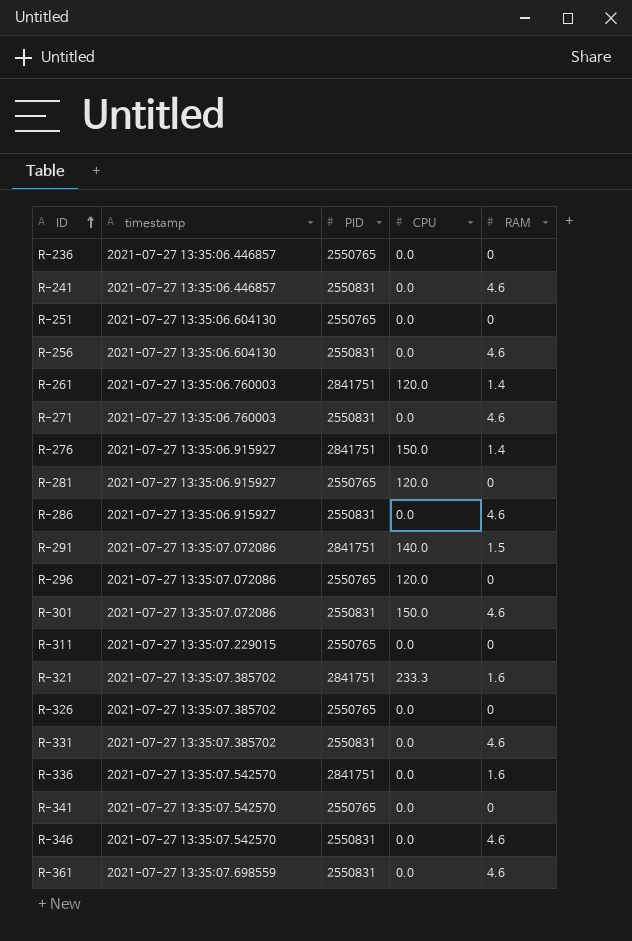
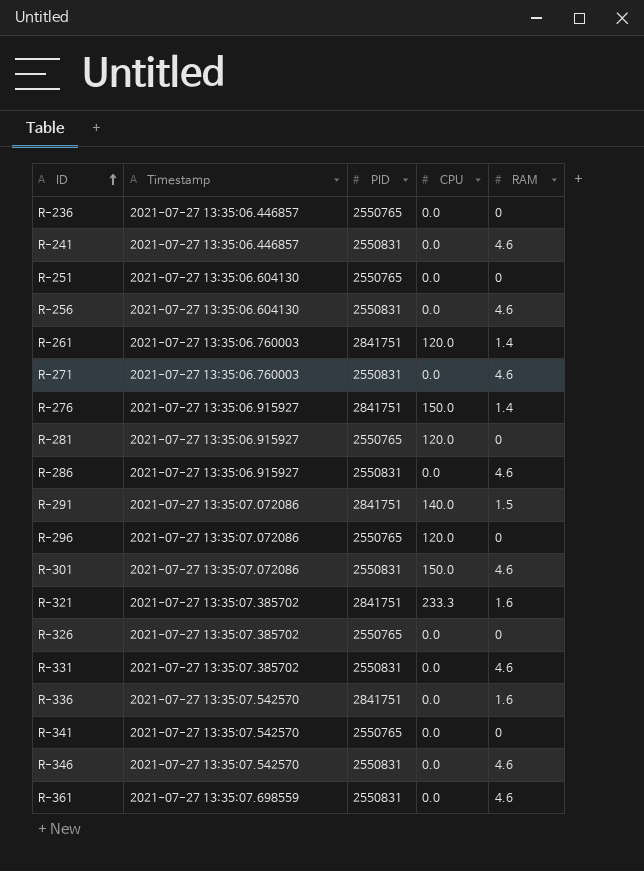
column name: timestamp -> Timestamp
row R-311: 2021-07-27 13:35:07.229015 | 2550765 | 0.0 | 0 -> none

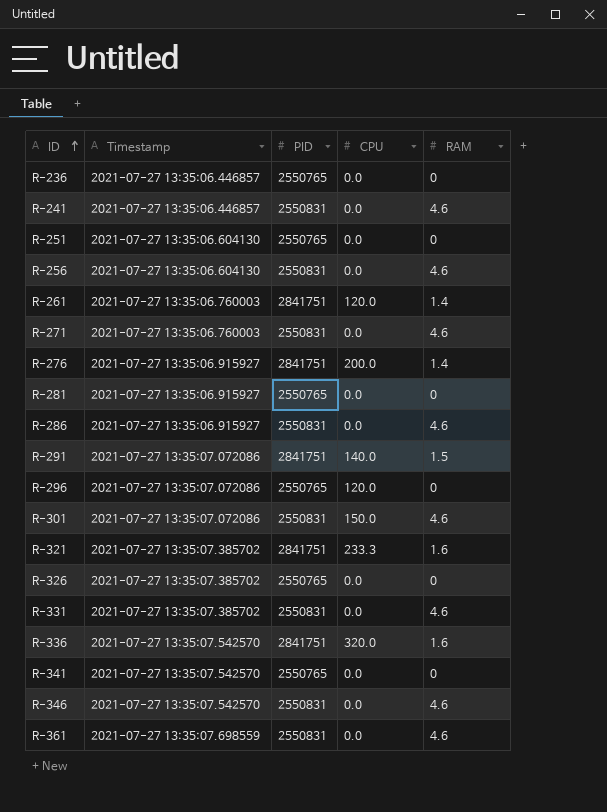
R-276 | CPU: 150.0 -> 200.0
R-281 | CPU: 120.0 -> 0.0
R-336 | CPU: 0.0 -> 320.0

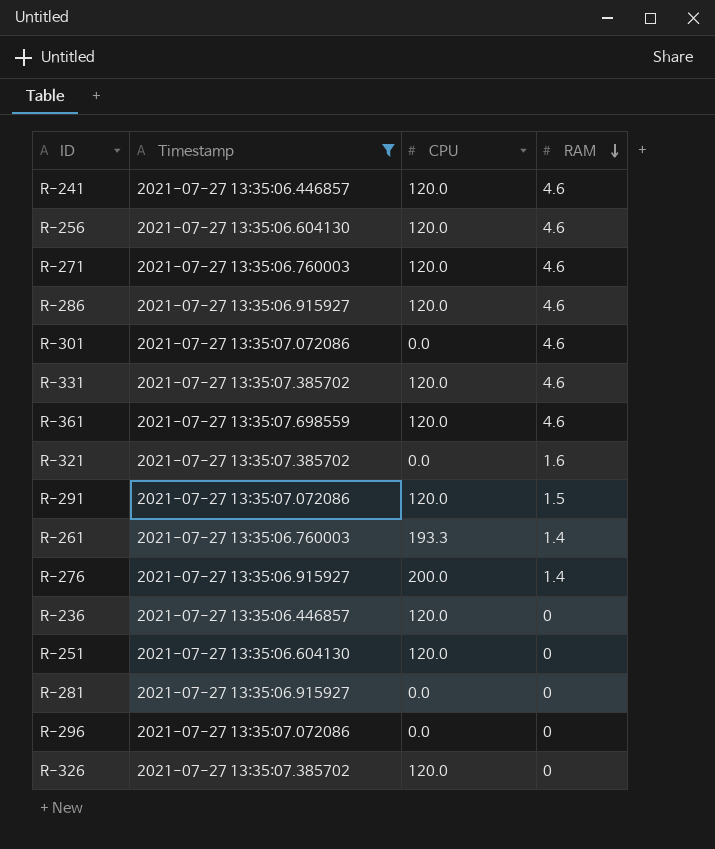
filter: none -> Timestamp != 2021-07-27 13:35:07.542570
row order: ID ascending -> RAM descending
column PID | position: 3 -> none
R-241 | CPU: 0.0 -> 120.0
R-256 | CPU: 0.0 -> 120.0
R-271 | CPU: 0.0 -> 120.0
R-286 | CPU: 0.0 -> 120.0
R-301 | CPU: 150.0 -> 0.0
R-331 | CPU: 0.0 -> 120.0
R-361 | CPU: 0.0 -> 120.0
R-321 | CPU: 233.3 -> 0.0
R-291 | CPU: 140.0 -> 120.0
R-261 | CPU: 120.0 -> 193.3
R-236 | CPU: 0.0 -> 120.0
R-251 | CPU: 0.0 -> 120.0
R-296 | CPU: 120.0 -> 0.0
R-326 | CPU: 0.0 -> 120.0

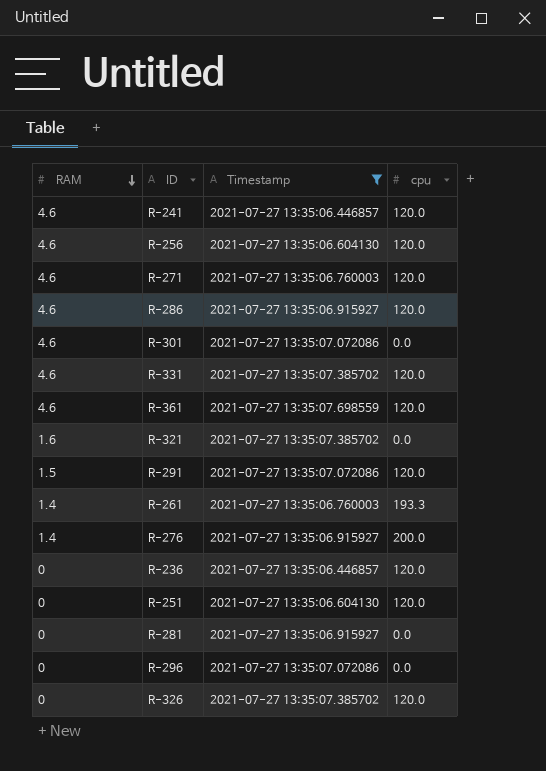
column RAM | position: 4 -> 1
column name: CPU -> cpu

